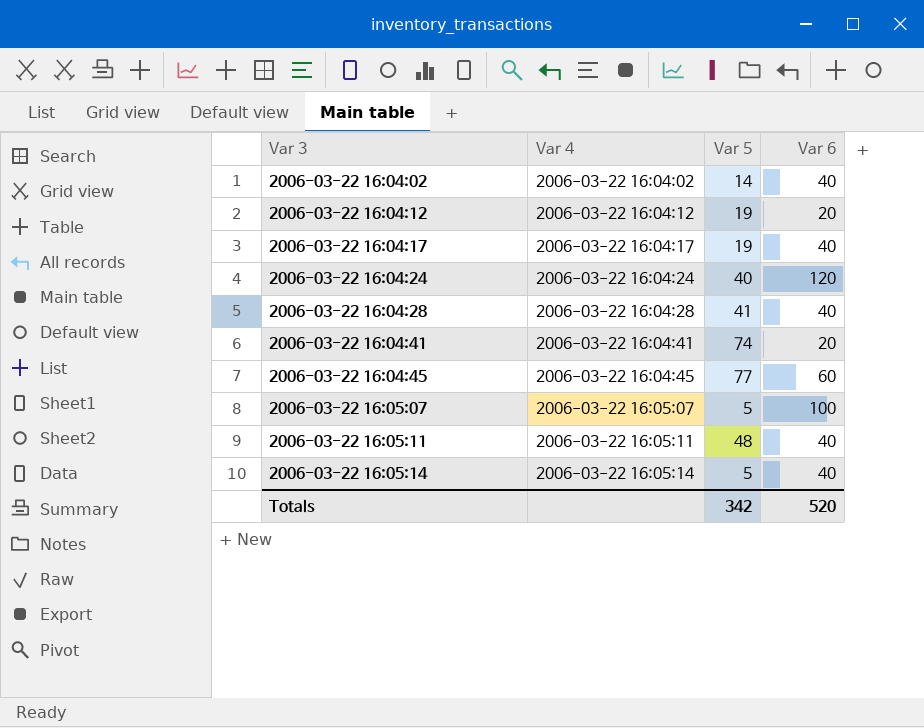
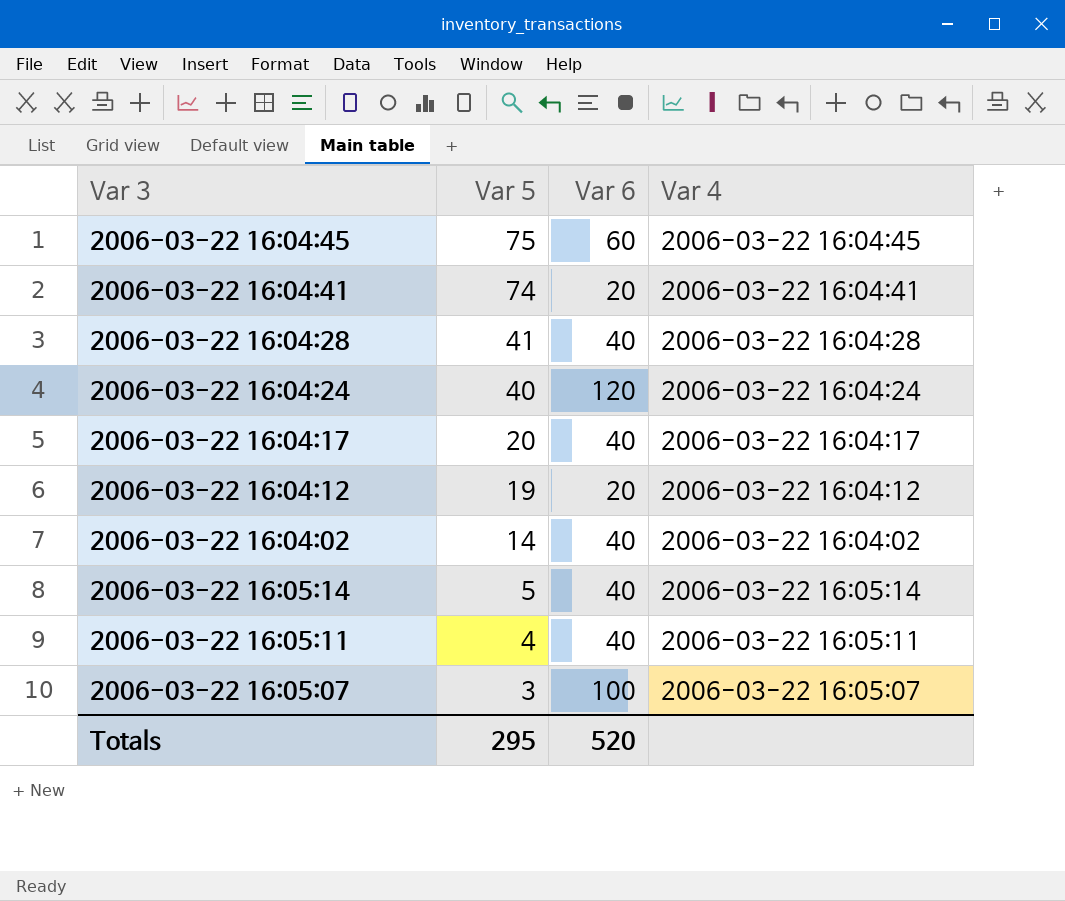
row order: Var 3 ascending -> Var 5 descending
column Var 4 | position: 2 -> 4
2006-03-22 16:04:45 | Var 5: 77 -> 75
2006-03-22 16:04:17 | Var 5: 19 -> 20
2006-03-22 16:05:11 | Var 5: 48 -> 4
2006-03-22 16:05:07 | Var 5: 5 -> 3
Totals | Var 5: 342 -> 295

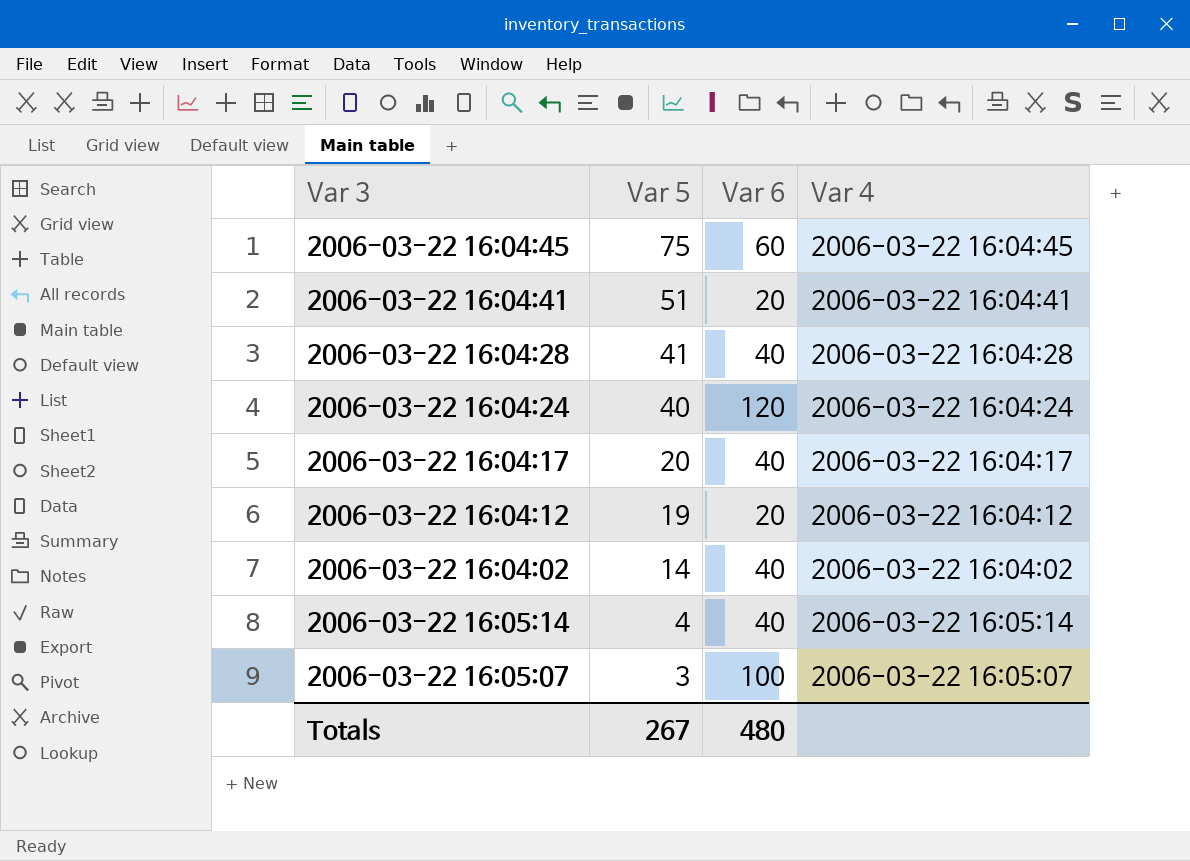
row 2006-03-22 16:05:11: 4 | 40 | 2006-03-22 16:05:11 -> none
2006-03-22 16:04:41 | Var 5: 74 -> 51
2006-03-22 16:05:14 | Var 5: 5 -> 4
Totals | Var 5: 295 -> 267
Totals | Var 6: 520 -> 480

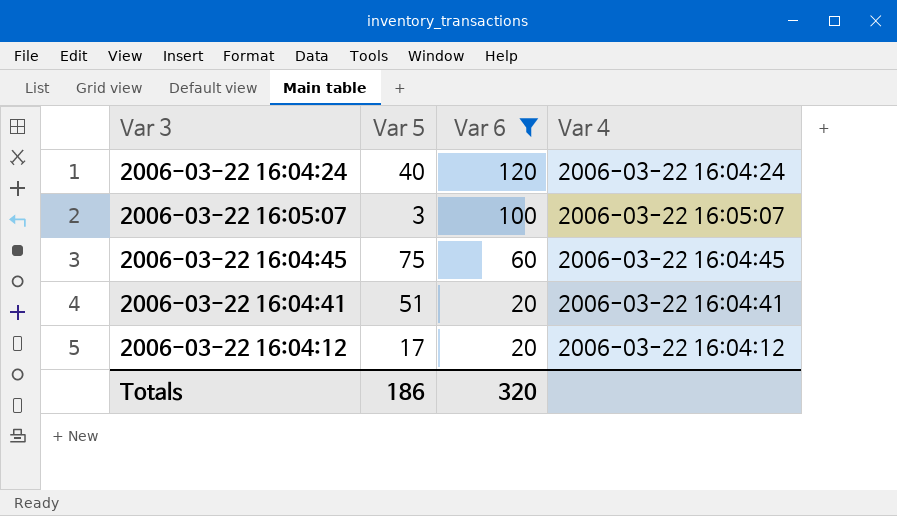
filter: none -> Var 6 != 40
row order: Var 5 descending -> Var 6 descending
2006-03-22 16:04:12 | Var 5: 19 -> 17
Totals | Var 5: 267 -> 186
Totals | Var 6: 480 -> 320

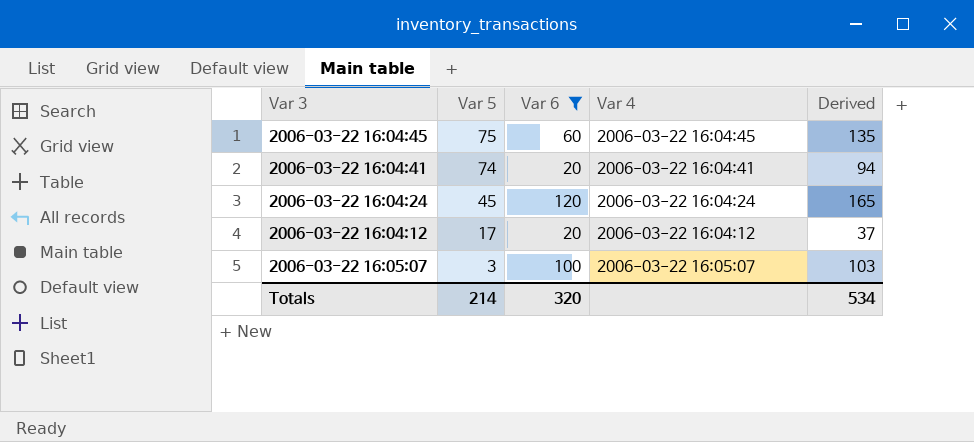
row order: Var 6 descending -> Var 5 descending
column Derived | formula: none -> [Var 5] + [Var 6]
2006-03-22 16:04:41 | Var 5: 51 -> 74
2006-03-22 16:04:24 | Var 5: 40 -> 45
Totals | Var 5: 186 -> 214

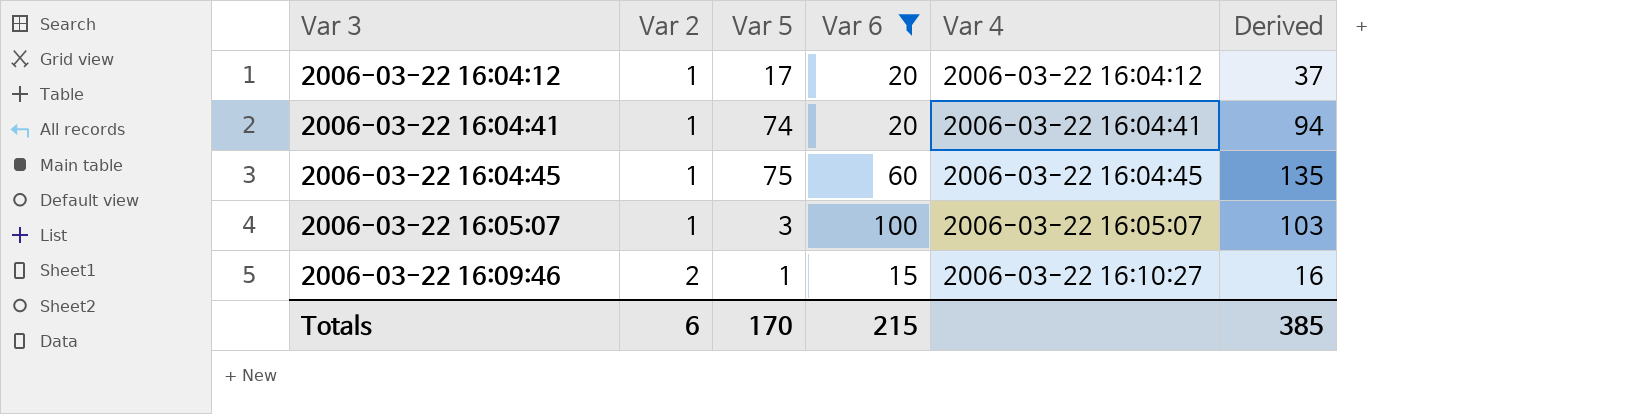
row order: Var 5 descending -> Var 3 ascending
column Var 2 | position: none -> 2
row 2006-03-22 16:04:24: 45 | 120 | 2006-03-22 16:04:24 | 165 -> none
row 2006-03-22 16:09:46: none -> 2 | 1 | 15 | 2006-03-22 16:10:27 | 16
Totals | Var 5: 214 -> 170
Totals | Var 6: 320 -> 215
Totals | Derived: 534 -> 385

